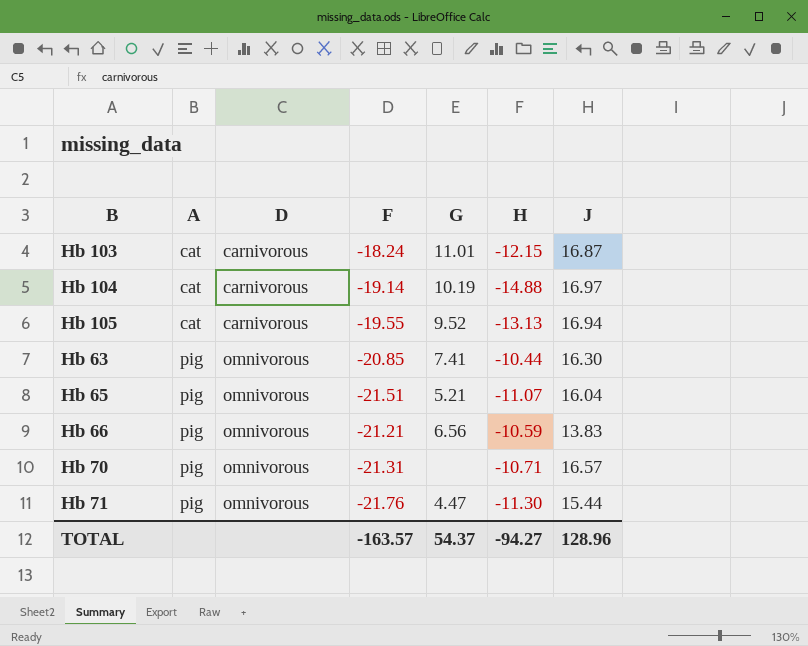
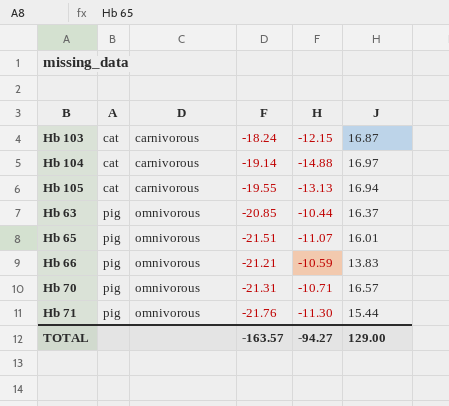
column G | position: 5 -> none
Hb 63 | J: 16.30 -> 16.37
Hb 65 | J: 16.04 -> 16.01
TOTAL | J: 128.96 -> 129.00

